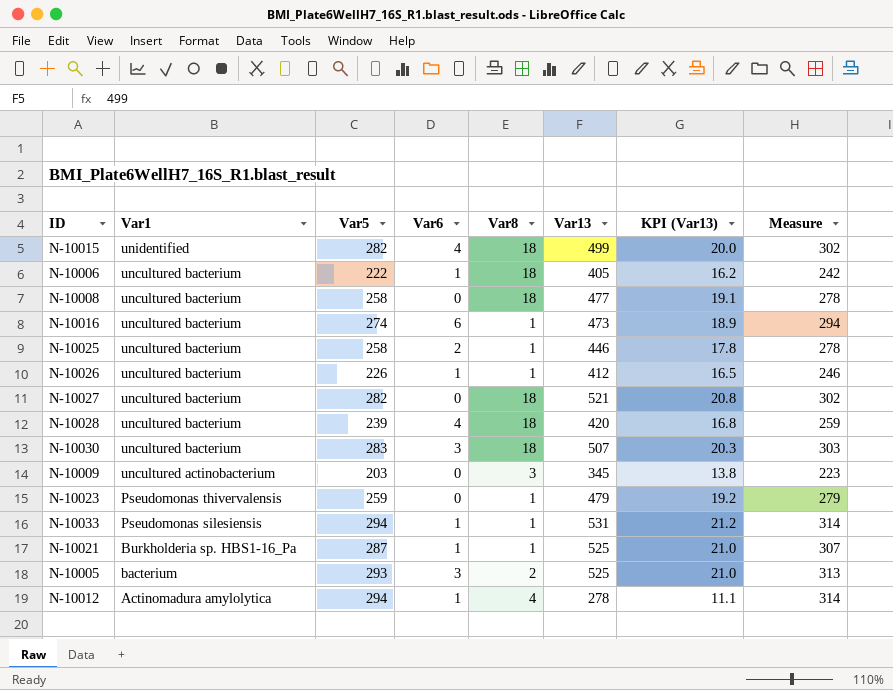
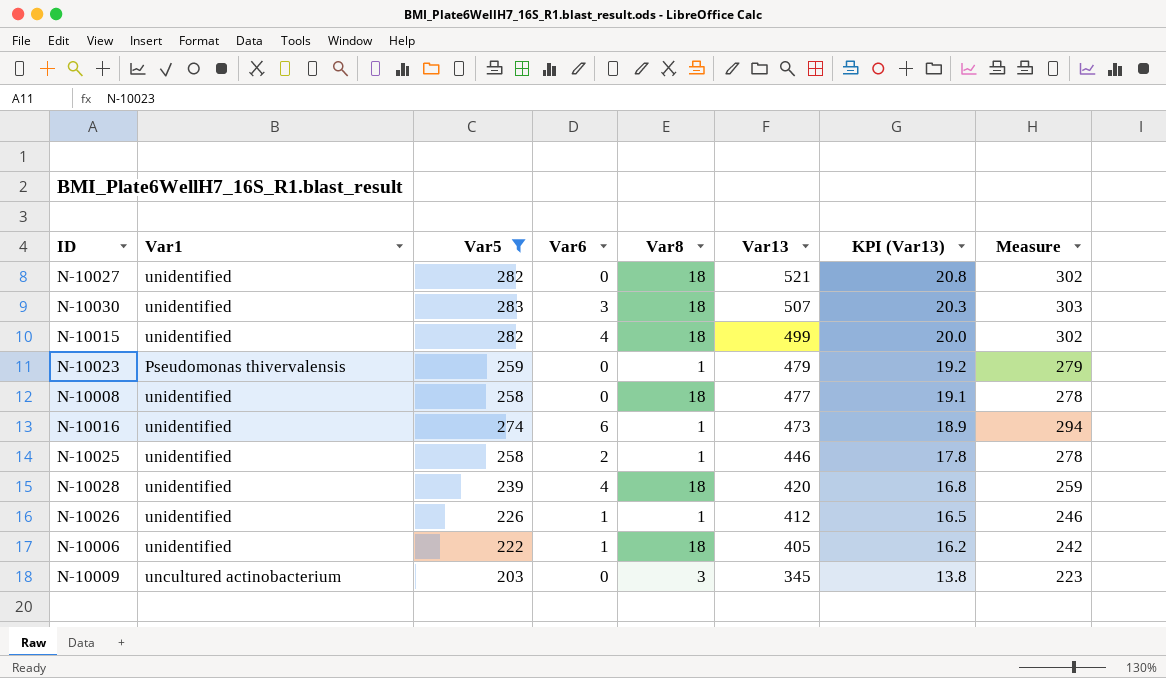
filter: none -> Var5 <= 283
row order: Var1 descending -> Var13 descending
N-10027 | Var1: uncultured bacterium -> unidentified
N-10030 | Var1: uncultured bacterium -> unidentified
N-10008 | Var1: uncultured bacterium -> unidentified
N-10016 | Var1: uncultured bacterium -> unidentified
N-10025 | Var1: uncultured bacterium -> unidentified
N-10028 | Var1: uncultured bacterium -> unidentified
N-10026 | Var1: uncultured bacterium -> unidentified
N-10006 | Var1: uncultured bacterium -> unidentified

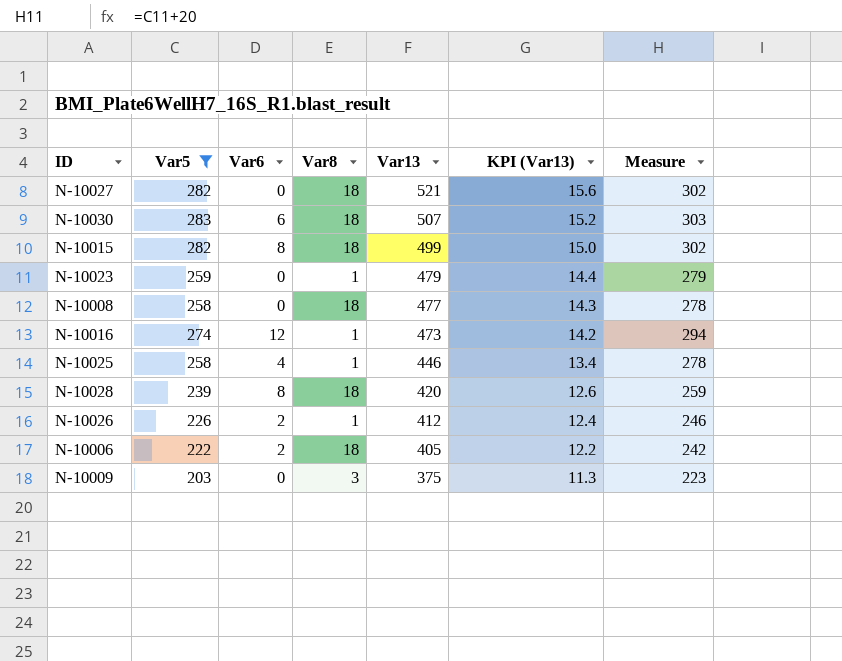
column Var1 | position: 2 -> none
column KPI (Var13) | formula: [Var13] * 0.04 -> [Var13] * 0.03
N-10030 | Var6: 3 -> 6
N-10015 | Var6: 4 -> 8
N-10016 | Var6: 6 -> 12
N-10025 | Var6: 2 -> 4
N-10028 | Var6: 4 -> 8
N-10026 | Var6: 1 -> 2
N-10006 | Var6: 1 -> 2
N-10009 | Var13: 345 -> 375

